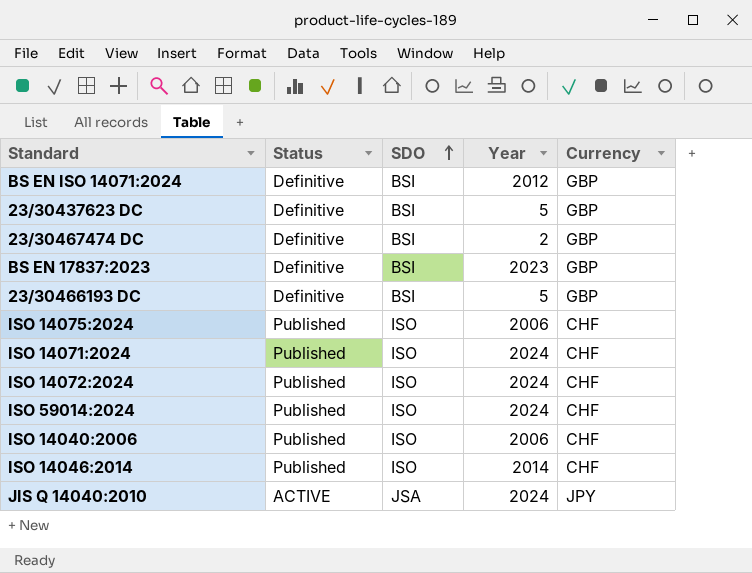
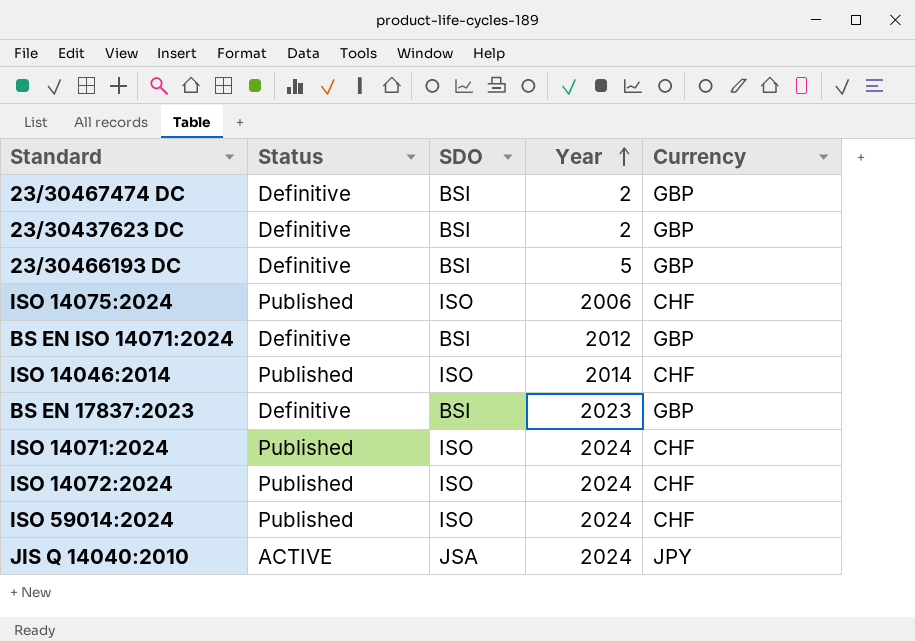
row order: SDO ascending -> Year ascending
row ISO 14040:2006: Published | ISO | 2006 | CHF -> none
23/30437623 DC | Year: 5 -> 2

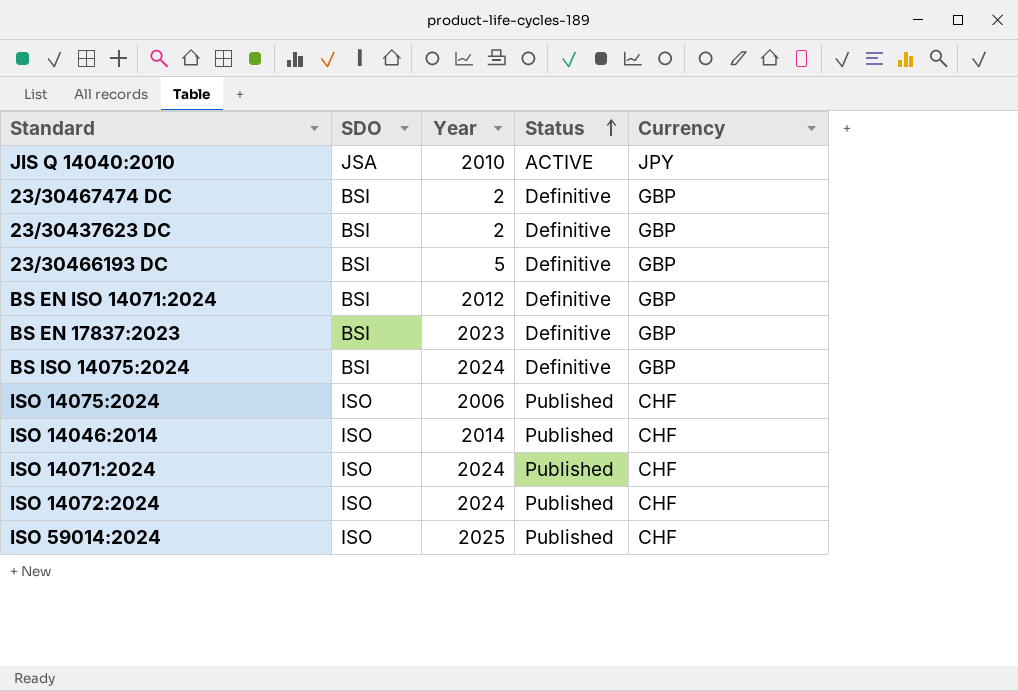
row order: Year ascending -> Status ascending
column Status | position: 2 -> 4
JIS Q 14040:2010 | Year: 2024 -> 2010
row BS ISO 14075:2024: none -> BSI | 2024 | Definitive | GBP
ISO 59014:2024 | Year: 2024 -> 2025

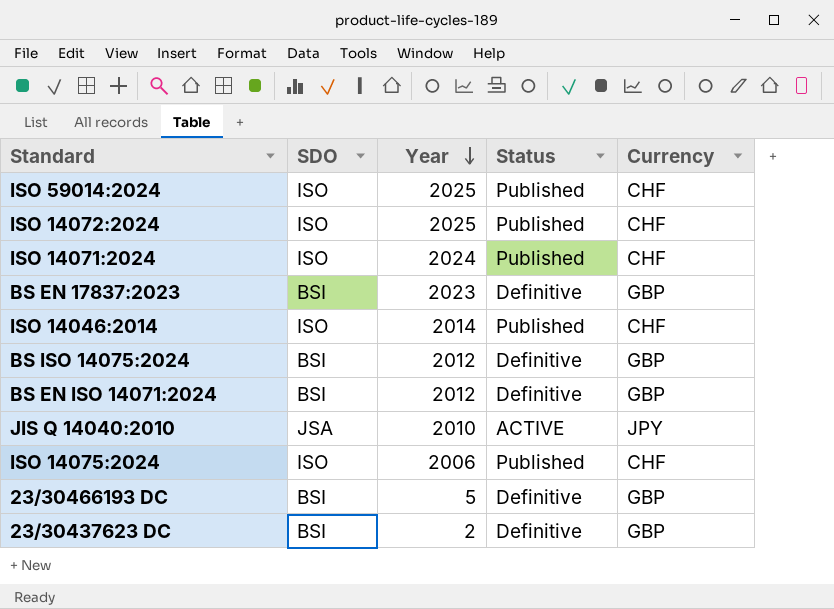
row order: Status ascending -> Year descending
row 23/30467474 DC: BSI | 2 | Definitive | GBP -> none
ISO 14072:2024 | Year: 2024 -> 2025
BS ISO 14075:2024 | Year: 2024 -> 2012

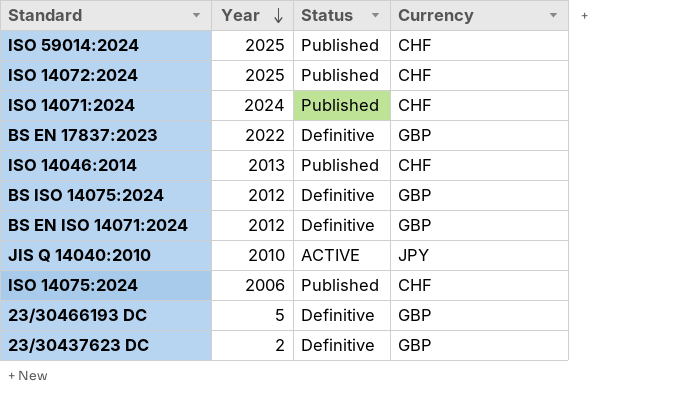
column SDO | position: 2 -> none
BS EN 17837:2023 | Year: 2023 -> 2022
ISO 14046:2014 | Year: 2014 -> 2013

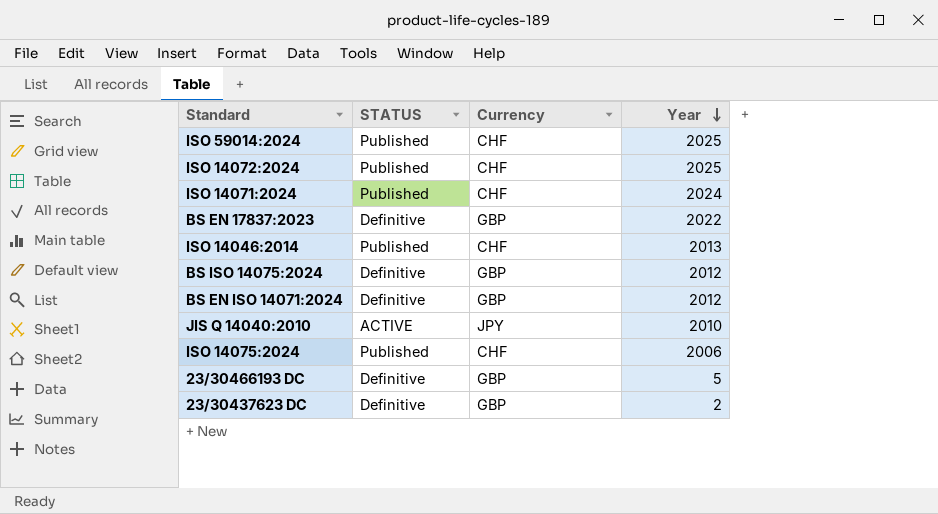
column name: Status -> STATUS
column Year | position: 2 -> 4

